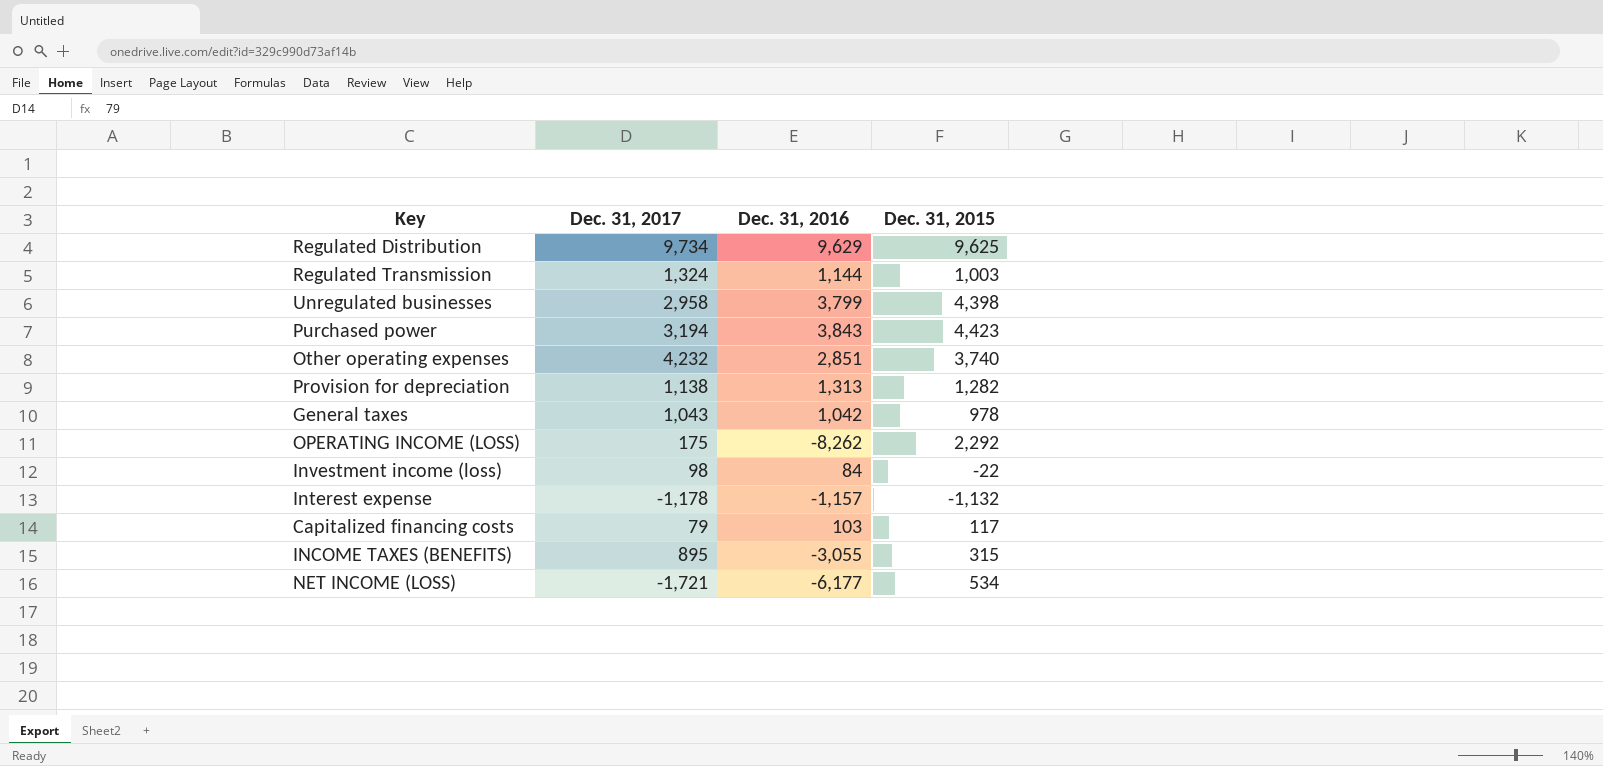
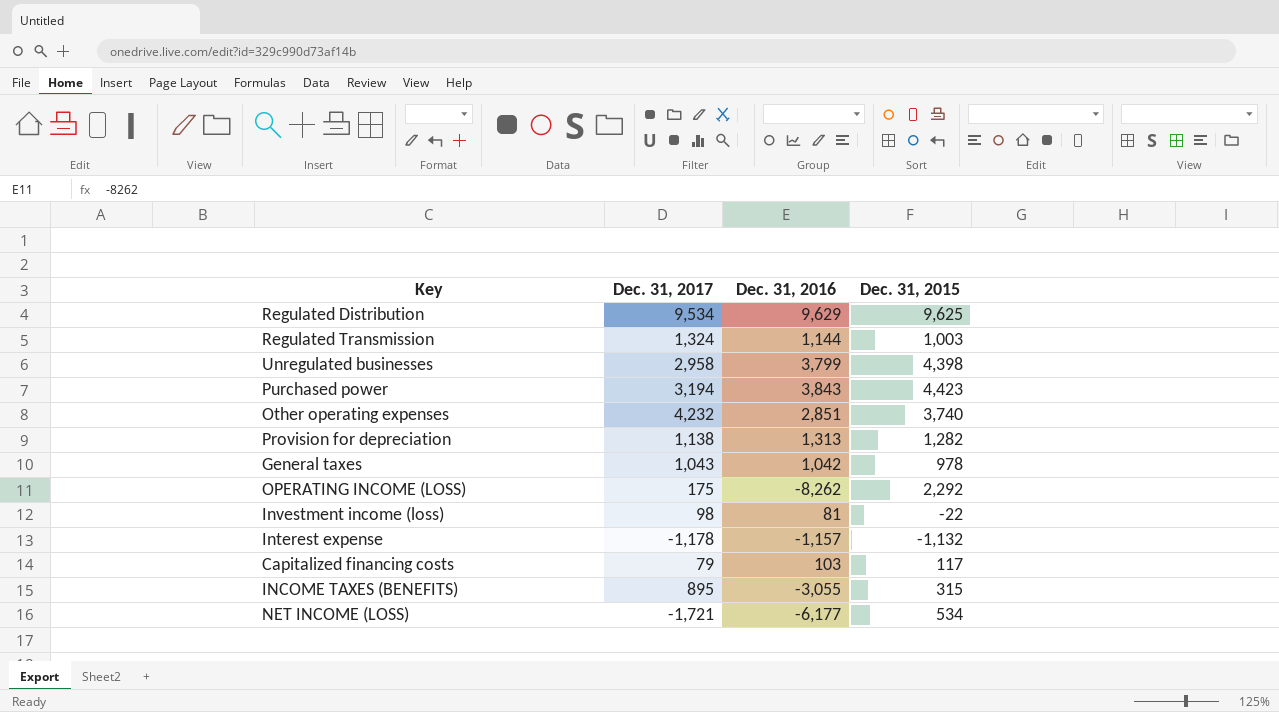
Regulated Distribution | Dec. 31, 2017: 9,734 -> 9,534
Investment income (loss) | Dec. 31, 2016: 84 -> 81

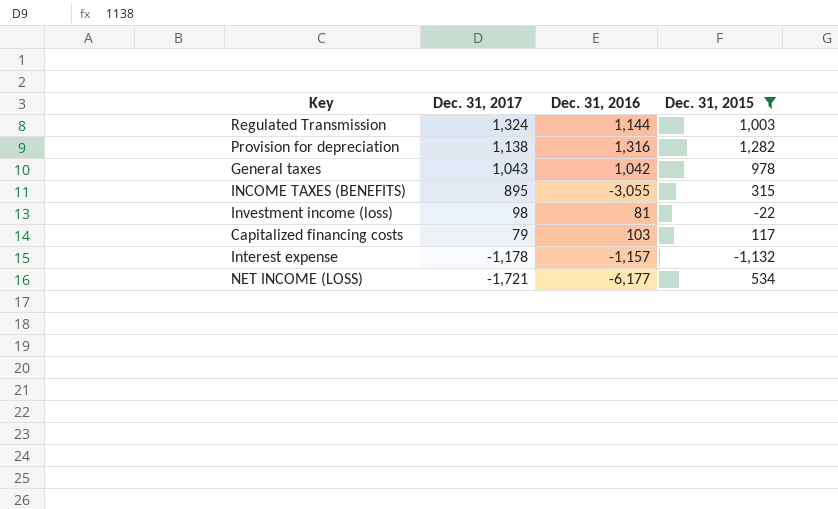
filter: none -> Dec. 31, 2015 <= 1,282
row order: none -> Dec. 31, 2017 descending
Provision for depreciation | Dec. 31, 2016: 1,313 -> 1,316

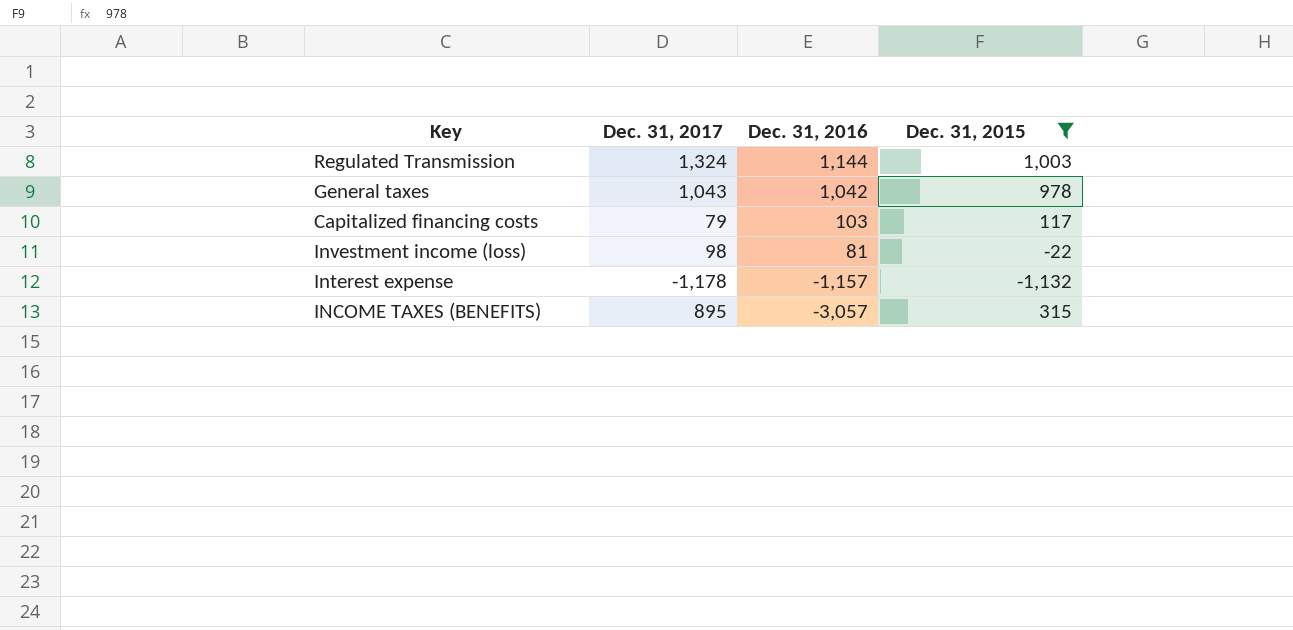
row order: Dec. 31, 2017 descending -> Dec. 31, 2016 descending
row Provision for depreciation: 1,138 | 1,316 | 1,282 -> none
row NET INCOME (LOSS): -1,721 | -6,177 | 534 -> none
INCOME TAXES (BENEFITS) | Dec. 31, 2016: -3,055 -> -3,057

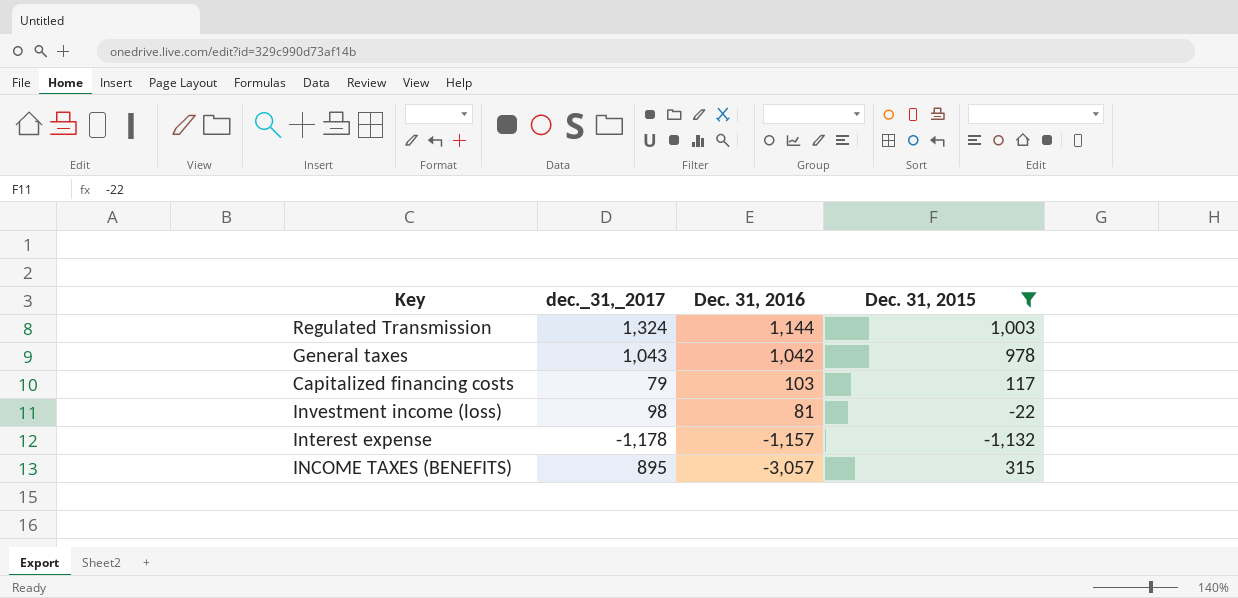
column name: Dec. 31, 2017 -> dec._31,_2017

